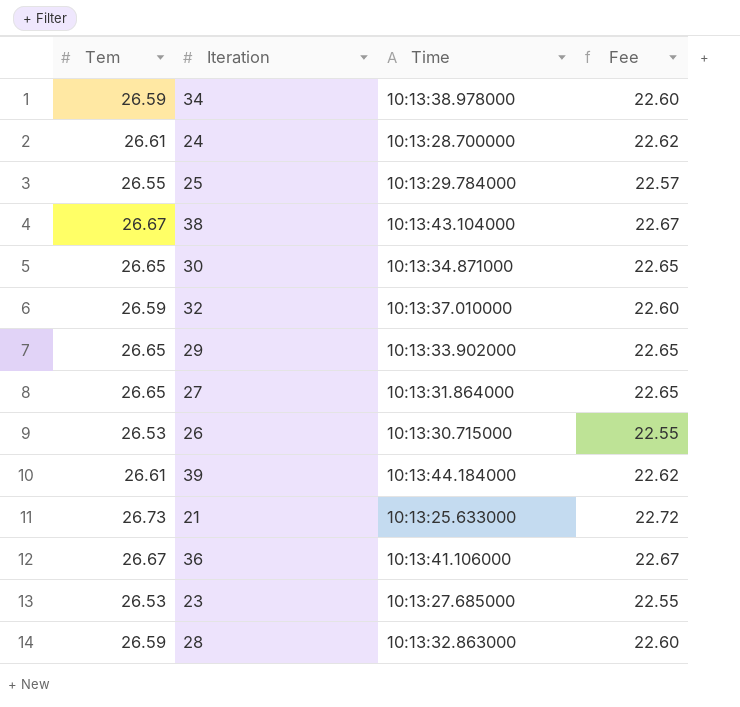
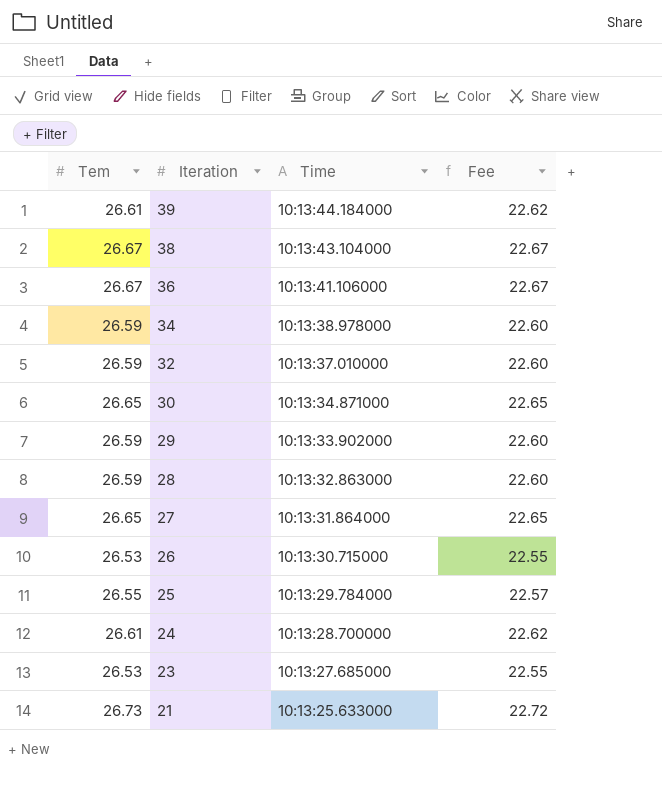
row order: none -> Iteration descending
29 | Tem: 26.65 -> 26.59
29 | Fee: 22.65 -> 22.60

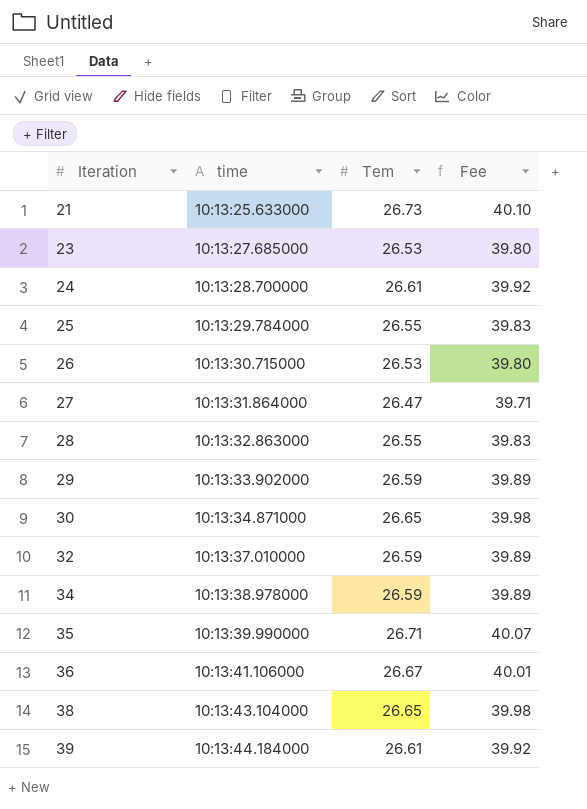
row order: Iteration descending -> Iteration ascending
column name: Time -> time
column Tem | position: 1 -> 3
column Fee | formula: [Tem] * 0.85 -> [Tem] * 1.5
27 | Tem: 26.65 -> 26.47
28 | Tem: 26.59 -> 26.55
row 35: none -> 10:13:39.990000 | 26.71 | 40.07
38 | Tem: 26.67 -> 26.65

